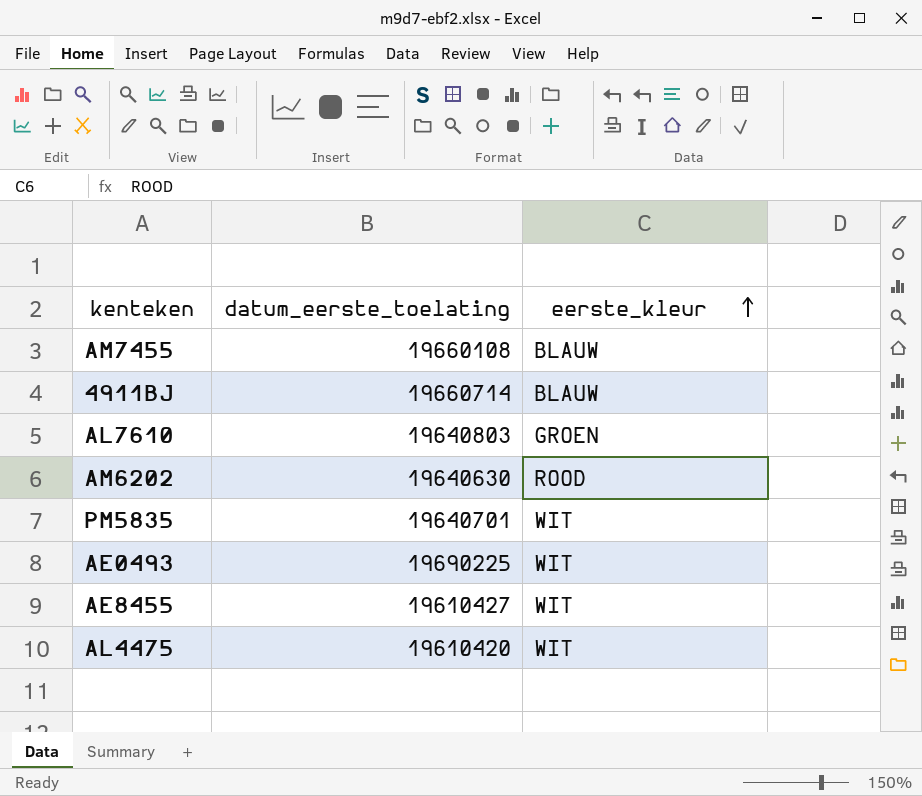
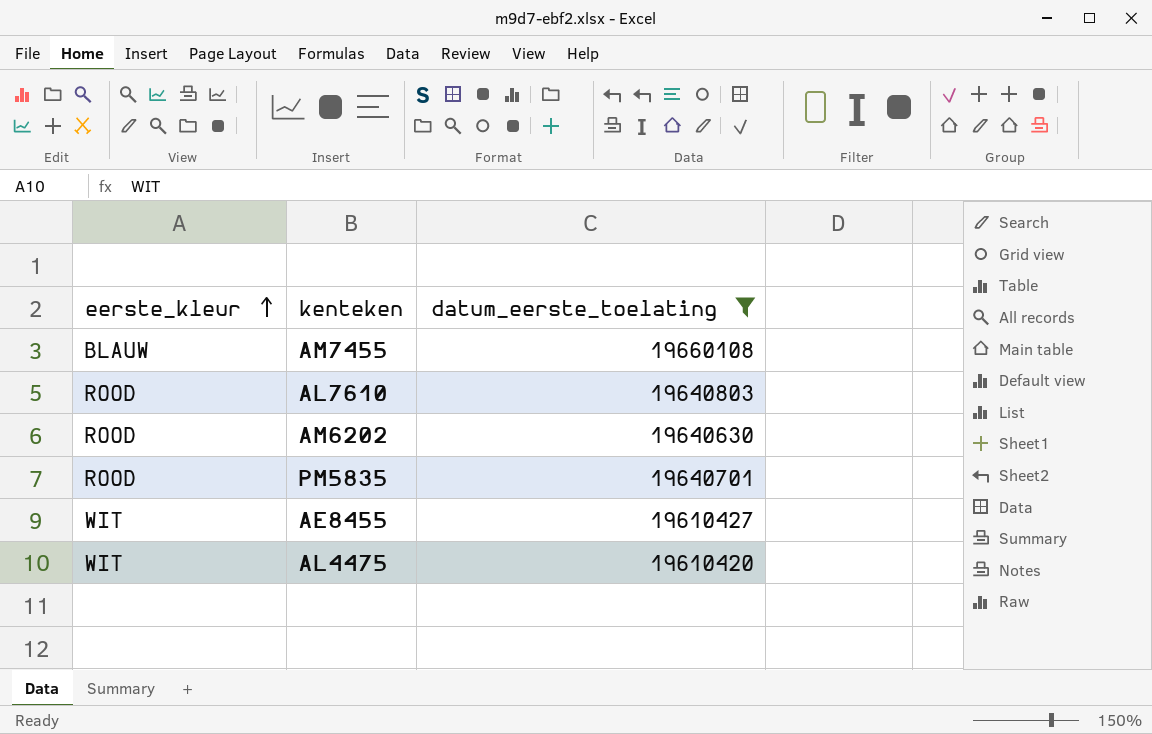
filter: none -> datum_eerste_toelating <= 19660108
column eerste_kleur | position: 3 -> 1
AL7610 | eerste_kleur: GROEN -> ROOD
PM5835 | eerste_kleur: WIT -> ROOD

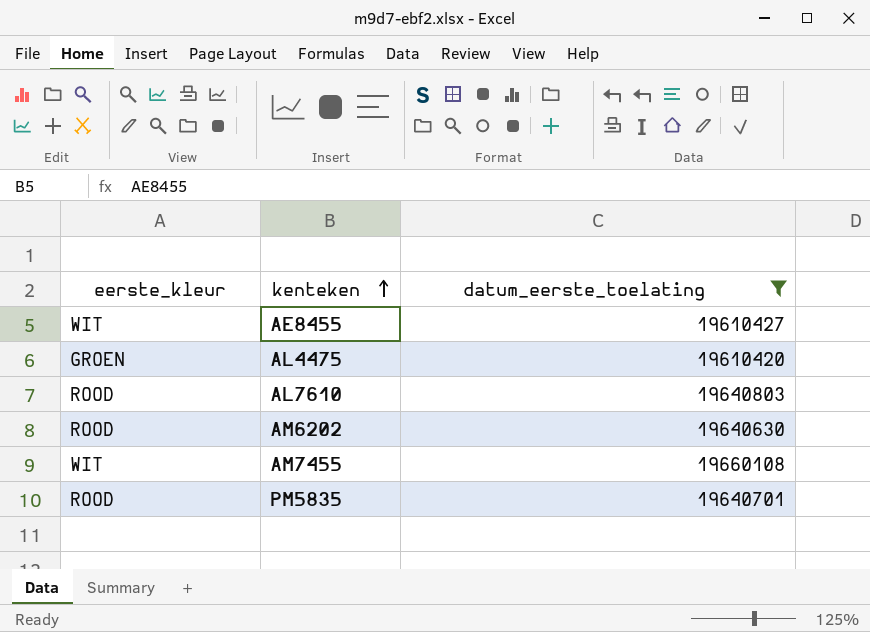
row order: eerste_kleur ascending -> kenteken ascending
AL4475 | eerste_kleur: WIT -> GROEN
AM7455 | eerste_kleur: BLAUW -> WIT

